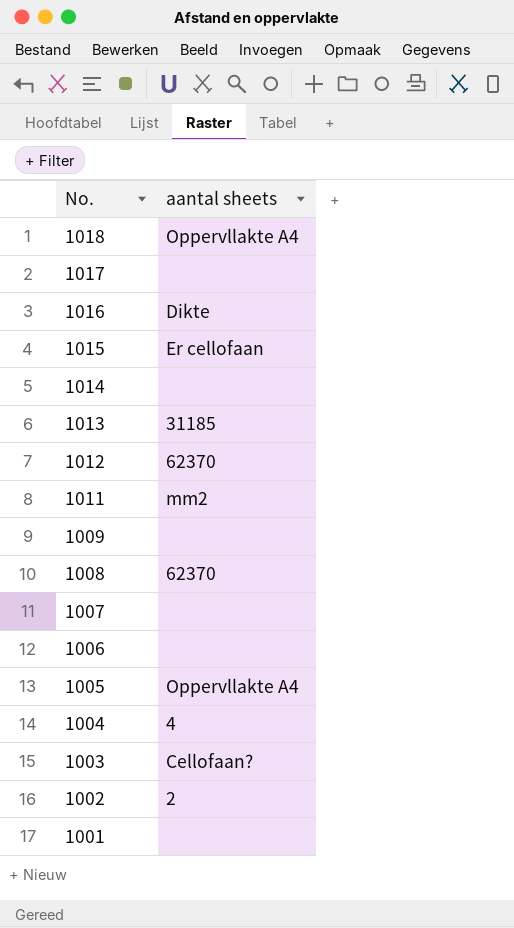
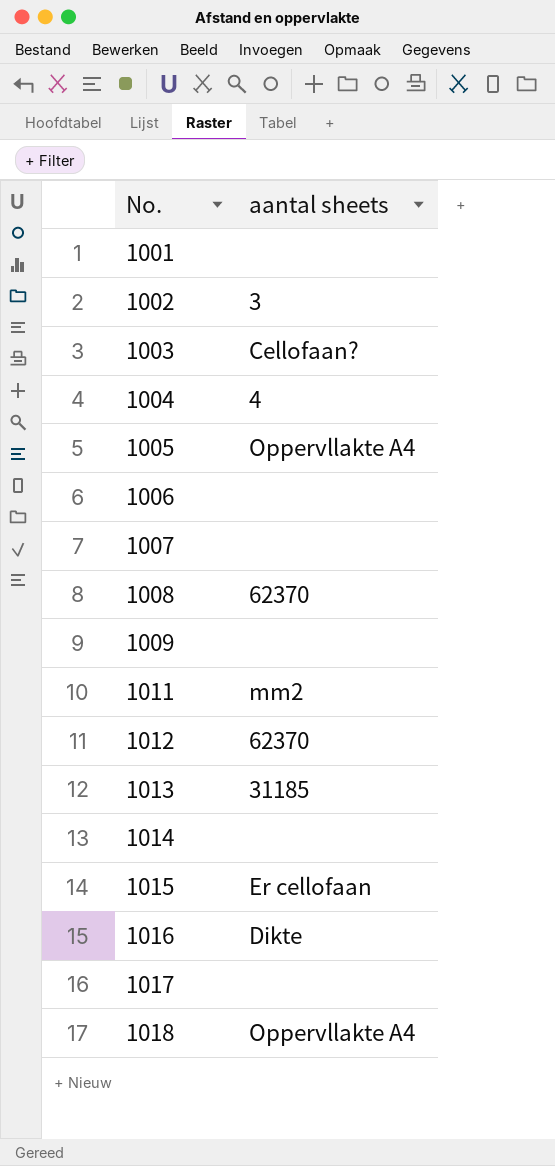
row order: No. descending -> No. ascending
1002 | aantal sheets: 2 -> 3

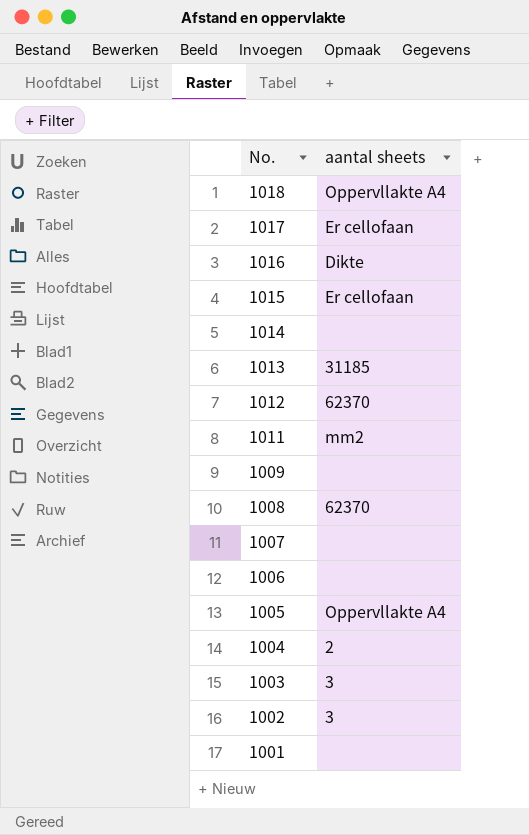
row order: No. ascending -> No. descending
1017 | aantal sheets: none -> Er cellofaan
1004 | aantal sheets: 4 -> 2
1003 | aantal sheets: Cellofaan? -> 3

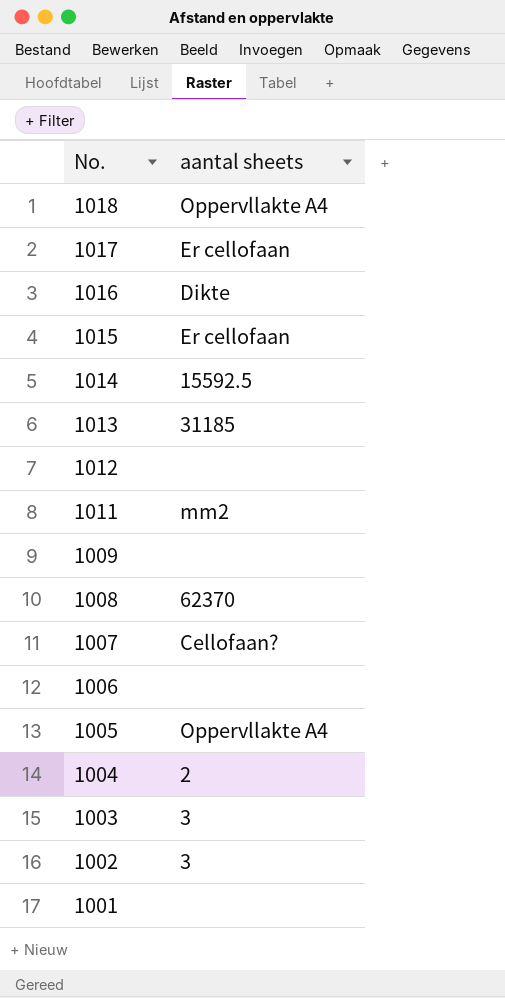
1014 | aantal sheets: none -> 15592.5
1012 | aantal sheets: 62370 -> none
1007 | aantal sheets: none -> Cellofaan?

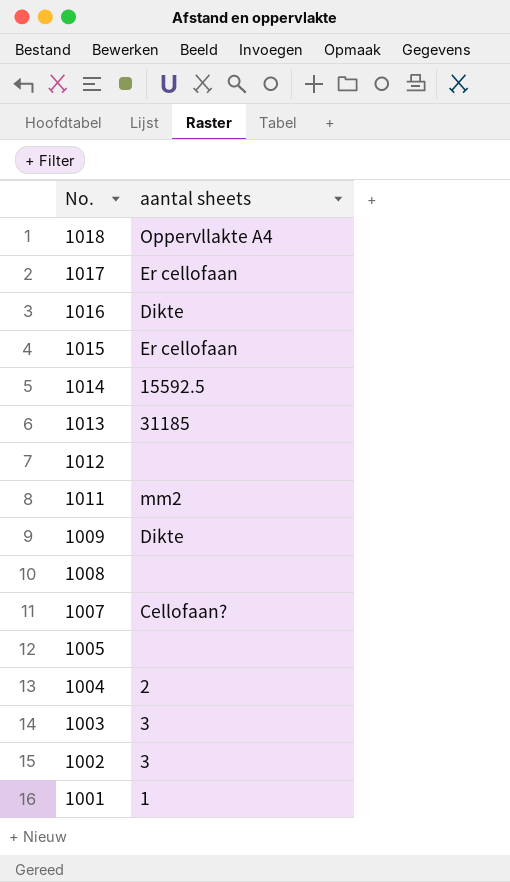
row 1006: none -> none
1009 | aantal sheets: none -> Dikte
1008 | aantal sheets: 62370 -> none
1005 | aantal sheets: Oppervllakte A4 -> none
1001 | aantal sheets: none -> 1

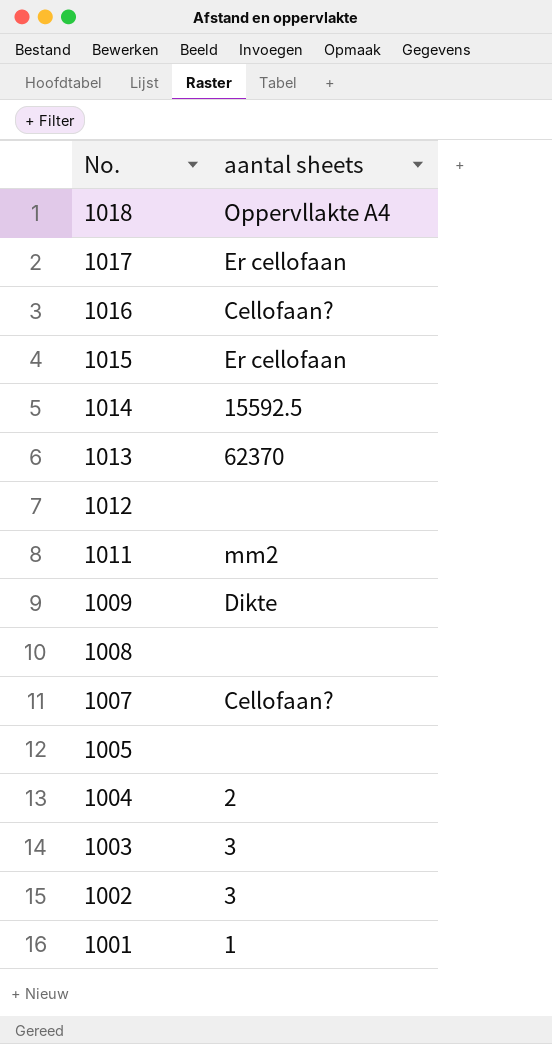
1016 | aantal sheets: Dikte -> Cellofaan?
1013 | aantal sheets: 31185 -> 62370

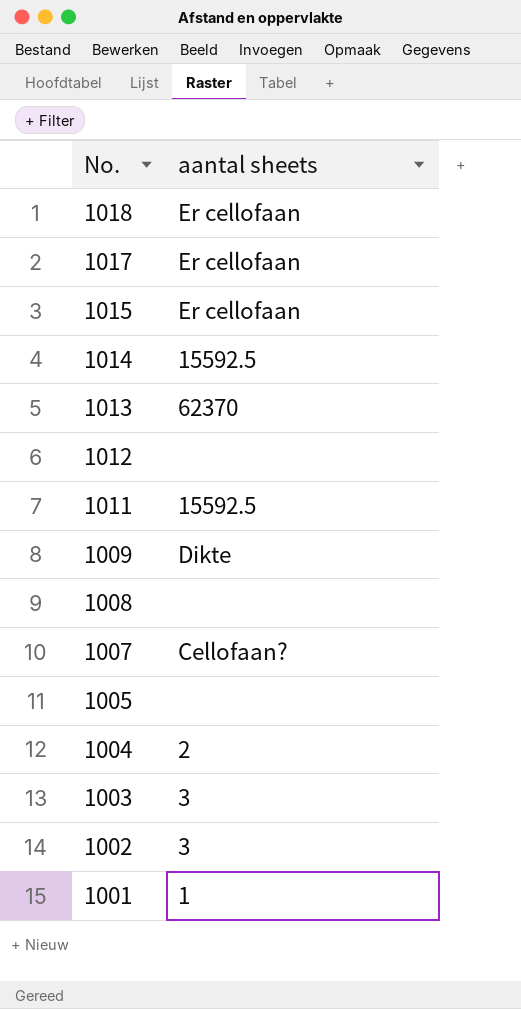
row 1016: Cellofaan? -> none
1018 | aantal sheets: Oppervllakte A4 -> Er cellofaan
1011 | aantal sheets: mm2 -> 15592.5

